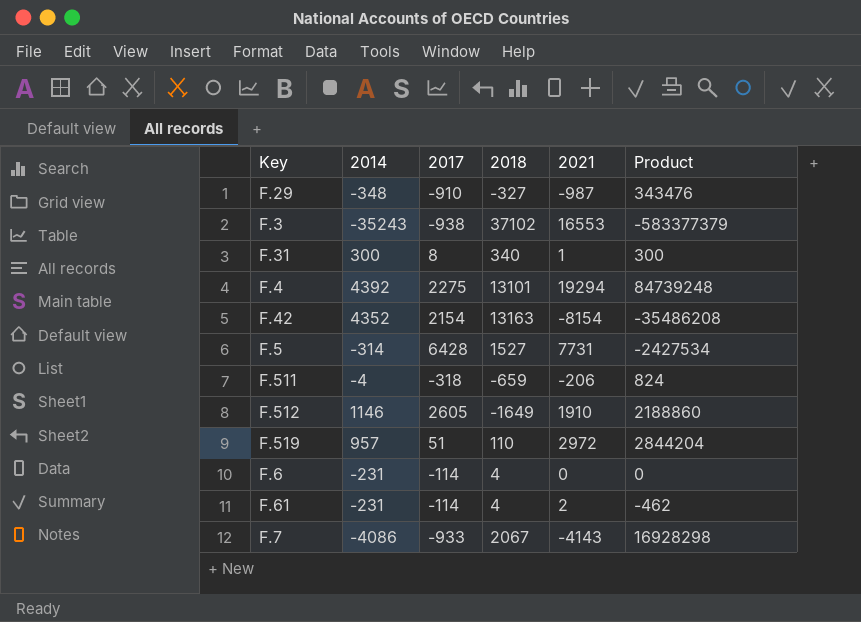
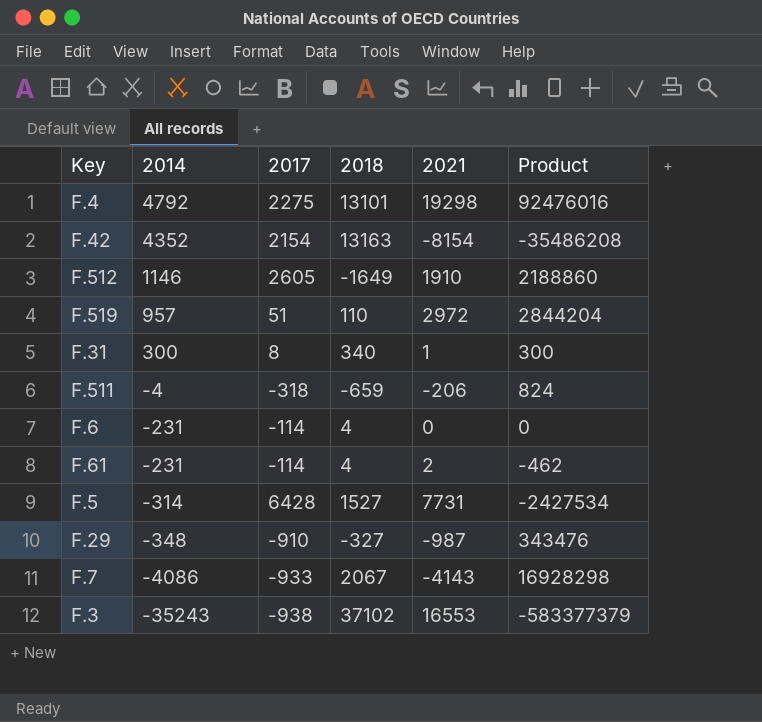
row order: none -> 2014 descending
F.4 | 2014: 4392 -> 4792
F.4 | 2021: 19294 -> 19298
F.4 | Product: 84739248 -> 92476016

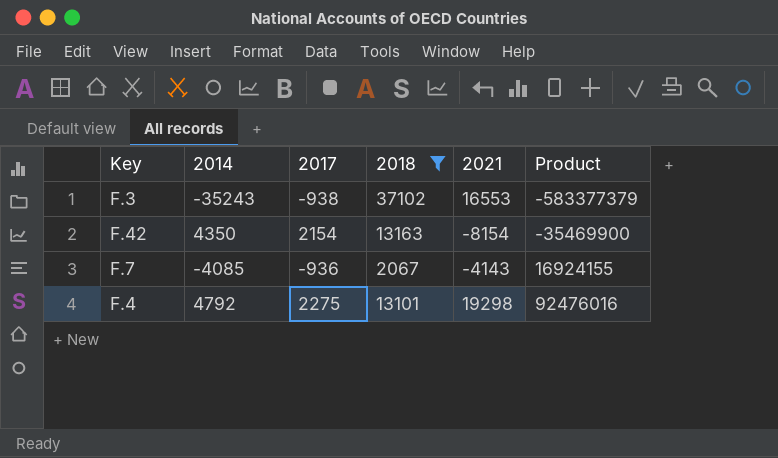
filter: none -> 2018 >= 2067
row order: 2014 descending -> Product ascending
F.42 | 2014: 4352 -> 4350
F.42 | Product: -35486208 -> -35469900
F.7 | 2014: -4086 -> -4085
F.7 | 2017: -933 -> -936
F.7 | Product: 16928298 -> 16924155

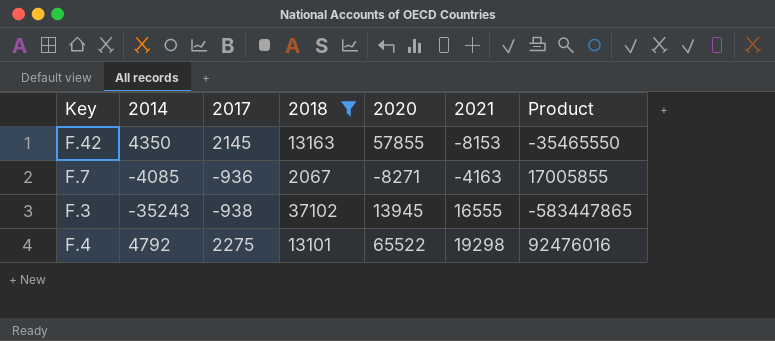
row order: Product ascending -> 2021 ascending
column 2020 | position: none -> 5
F.42 | 2017: 2154 -> 2145
F.42 | 2021: -8154 -> -8153
F.42 | Product: -35469900 -> -35465550
F.7 | 2021: -4143 -> -4163
F.7 | Product: 16924155 -> 17005855
F.3 | 2021: 16553 -> 16555
F.3 | Product: -583377379 -> -583447865

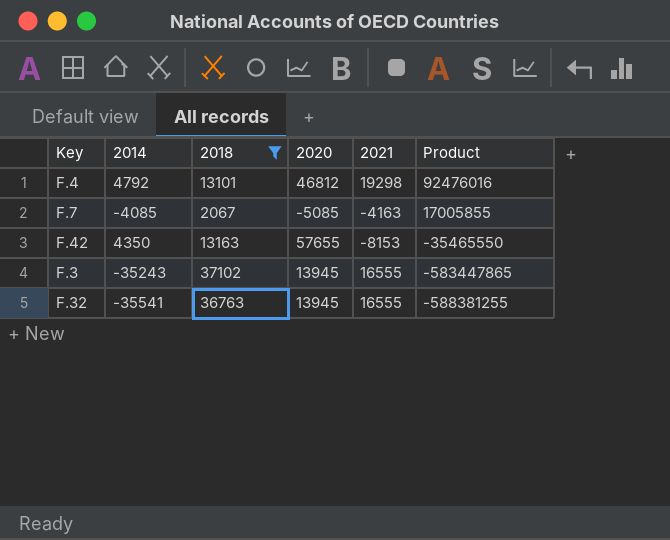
row order: 2021 ascending -> Product descending
column 2017 | position: 3 -> none
F.4 | 2020: 65522 -> 46812
F.7 | 2020: -8271 -> -5085
F.42 | 2020: 57855 -> 57655
row F.32: none -> -35541 | 36763 | 13945 | 16555 | -588381255

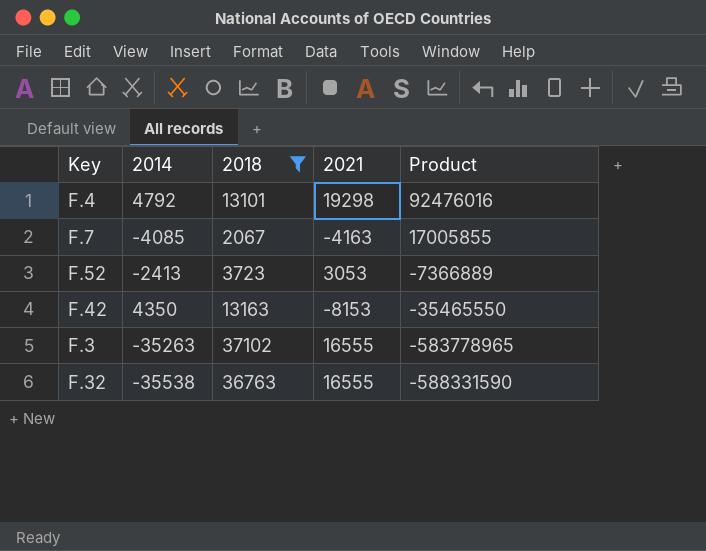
column 2020 | position: 4 -> none
row F.52: none -> -2413 | 3723 | 3053 | -7366889
F.3 | 2014: -35243 -> -35263
F.3 | Product: -583447865 -> -583778965
F.32 | 2014: -35541 -> -35538
F.32 | Product: -588381255 -> -588331590

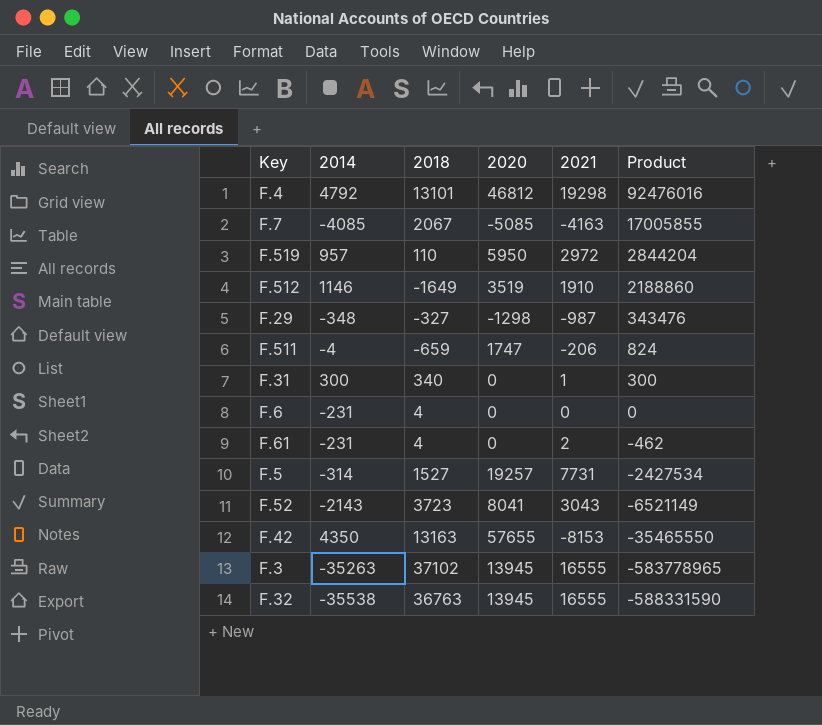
filter: 2018 >= 2067 -> none
column 2020 | position: none -> 4
F.52 | 2014: -2413 -> -2143
F.52 | 2021: 3053 -> 3043
F.52 | Product: -7366889 -> -6521149

